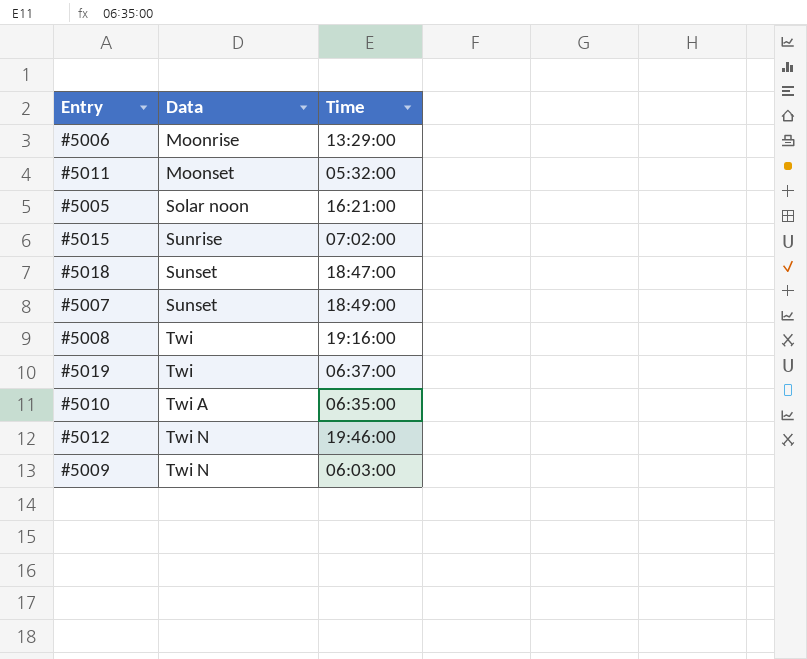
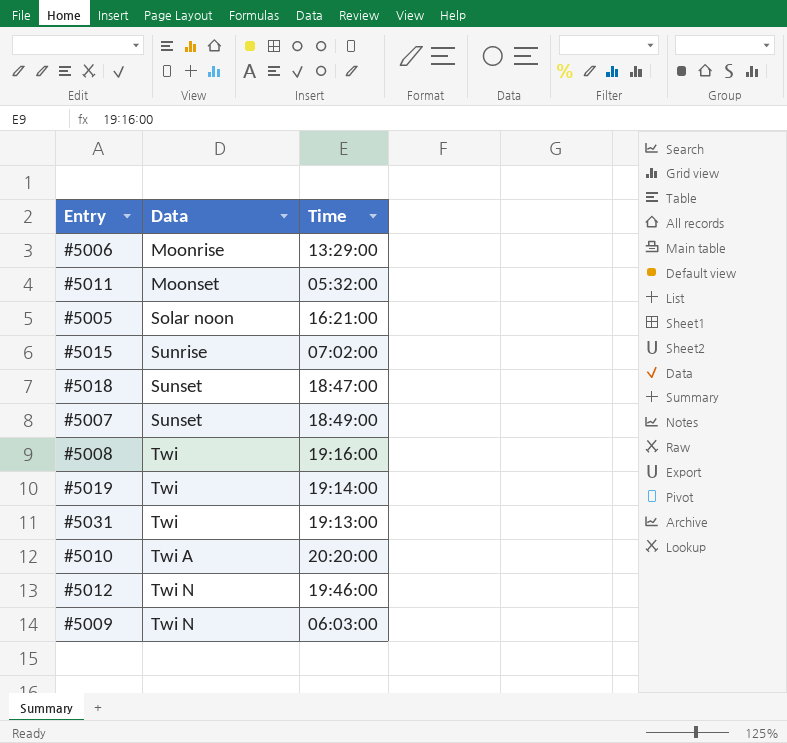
#5019 | Time: 06:37:00 -> 19:14:00
row #5031: none -> Twi | 19:13:00
#5010 | Time: 06:35:00 -> 20:20:00

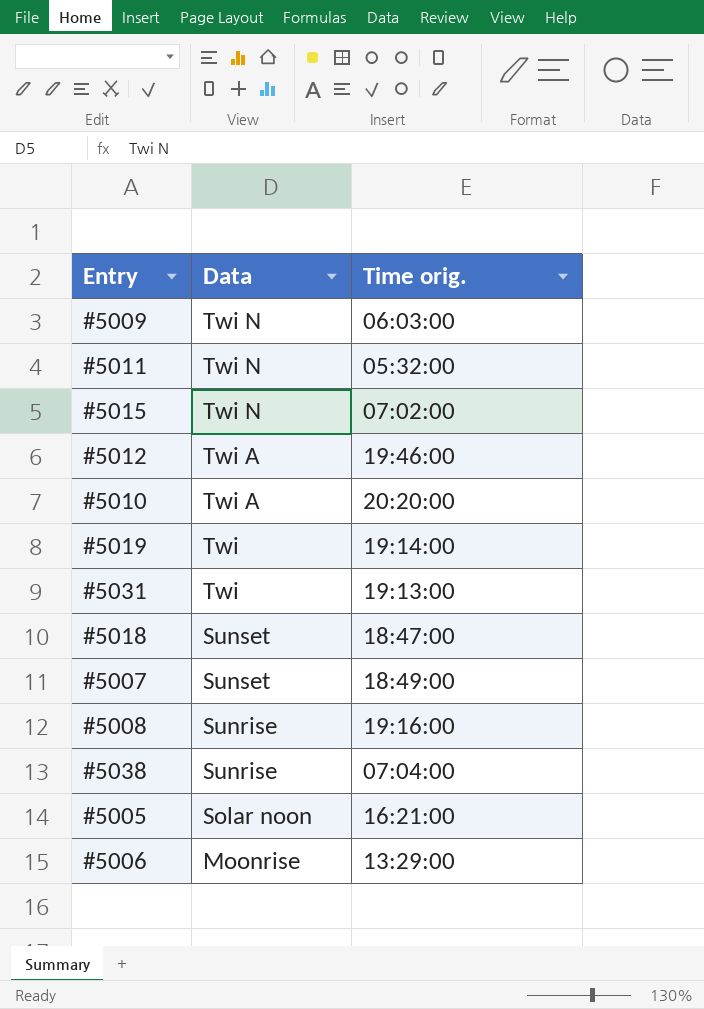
row order: Data ascending -> Data descending
column name: Time -> Time orig.
#5011 | Data: Moonset -> Twi N
#5015 | Data: Sunrise -> Twi N
#5012 | Data: Twi N -> Twi A
#5008 | Data: Twi -> Sunrise
row #5038: none -> Sunrise | 07:04:00

